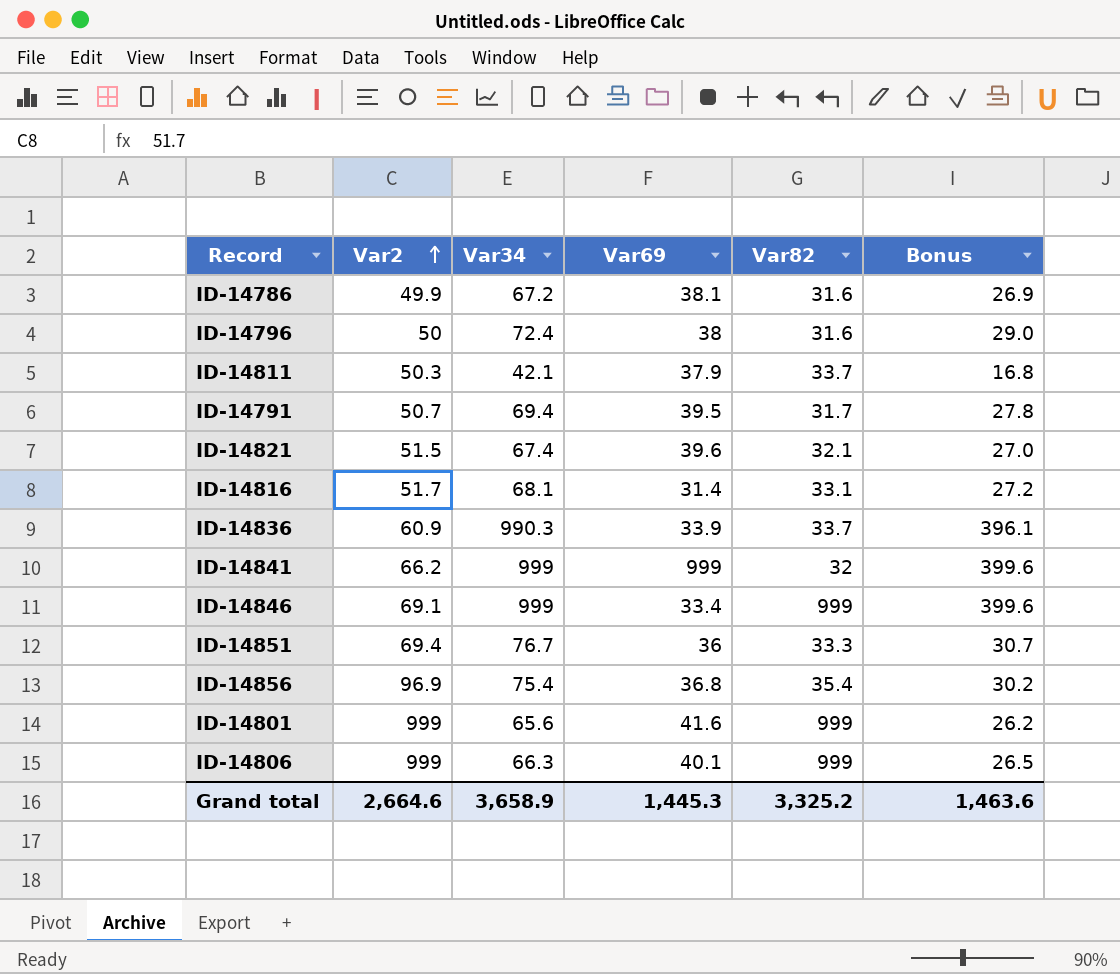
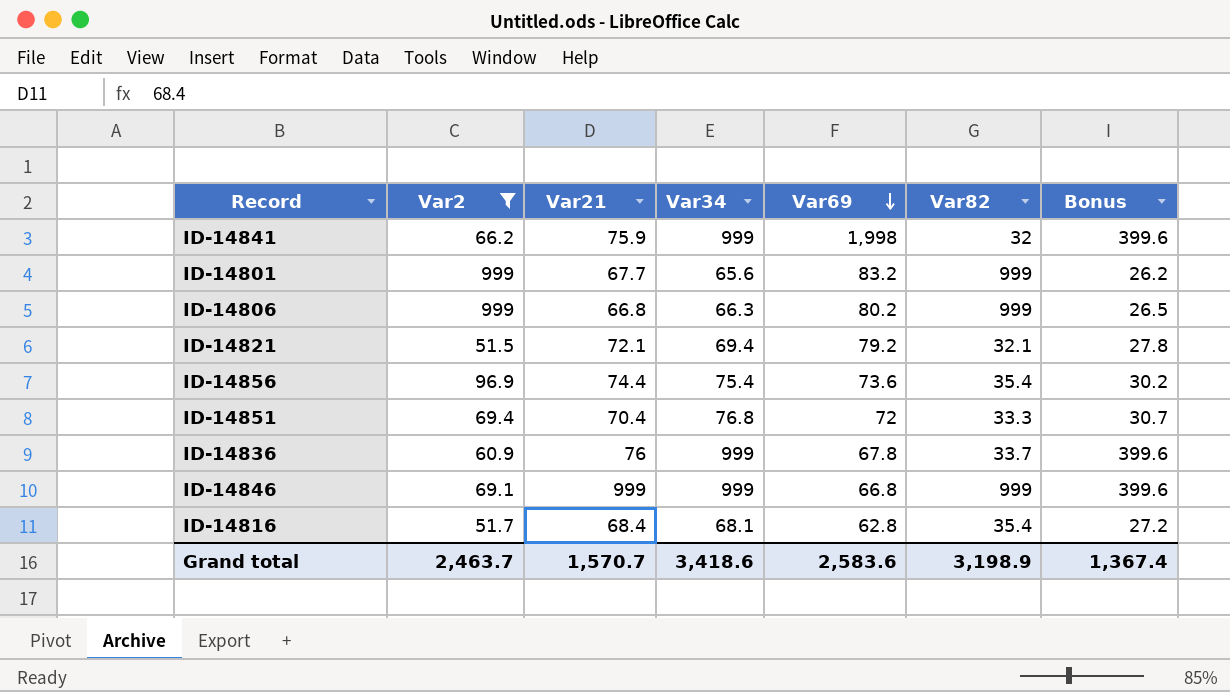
filter: none -> Var2 >= 51.5
row order: Var2 ascending -> Var69 descending
column Var21 | position: none -> 3
ID-14841 | Var69: 999 -> 1,998
ID-14801 | Var69: 41.6 -> 83.2
ID-14806 | Var69: 40.1 -> 80.2
ID-14821 | Var34: 67.4 -> 69.4
ID-14821 | Var69: 39.6 -> 79.2
ID-14821 | Bonus: 27.0 -> 27.8
ID-14856 | Var69: 36.8 -> 73.6
ID-14851 | Var34: 76.7 -> 76.8
ID-14851 | Var69: 36 -> 72
ID-14836 | Var34: 990.3 -> 999
ID-14836 | Var69: 33.9 -> 67.8
ID-14836 | Bonus: 396.1 -> 399.6
ID-14846 | Var69: 33.4 -> 66.8
ID-14816 | Var69: 31.4 -> 62.8
ID-14816 | Var82: 33.1 -> 35.4
Grand total | Var2: 2,664.6 -> 2,463.7
Grand total | Var34: 3,658.9 -> 3,418.6
Grand total | Var69: 1,445.3 -> 2,583.6
Grand total | Var82: 3,325.2 -> 3,198.9
Grand total | Bonus: 1,463.6 -> 1,367.4

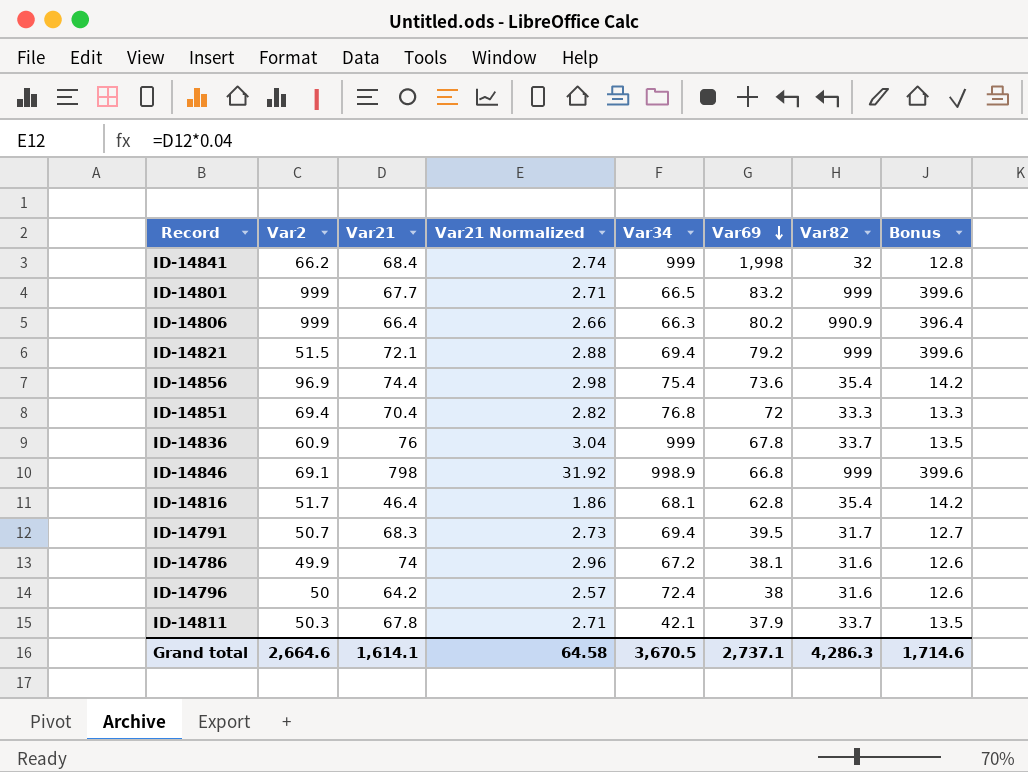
filter: Var2 >= 51.5 -> none
column Var21 Normalized | formula: none -> [Var21] * 0.04
column Bonus | formula: [Var34] * 0.4 -> [Var82] * 0.4
ID-14841 | Var21: 75.9 -> 68.4
ID-14801 | Var34: 65.6 -> 66.5
ID-14806 | Var21: 66.8 -> 66.4
ID-14806 | Var82: 999 -> 990.9
ID-14821 | Var82: 32.1 -> 999
ID-14846 | Var21: 999 -> 798
ID-14846 | Var34: 999 -> 998.9
ID-14816 | Var21: 68.4 -> 46.4
Grand total | Var2: 2,463.7 -> 2,664.6
Grand total | Var21: 1,570.7 -> 1,614.1
Grand total | Var34: 3,418.6 -> 3,670.5
Grand total | Var69: 2,583.6 -> 2,737.1
Grand total | Var82: 3,198.9 -> 4,286.3
Grand total | Bonus: 1,367.4 -> 1,714.6

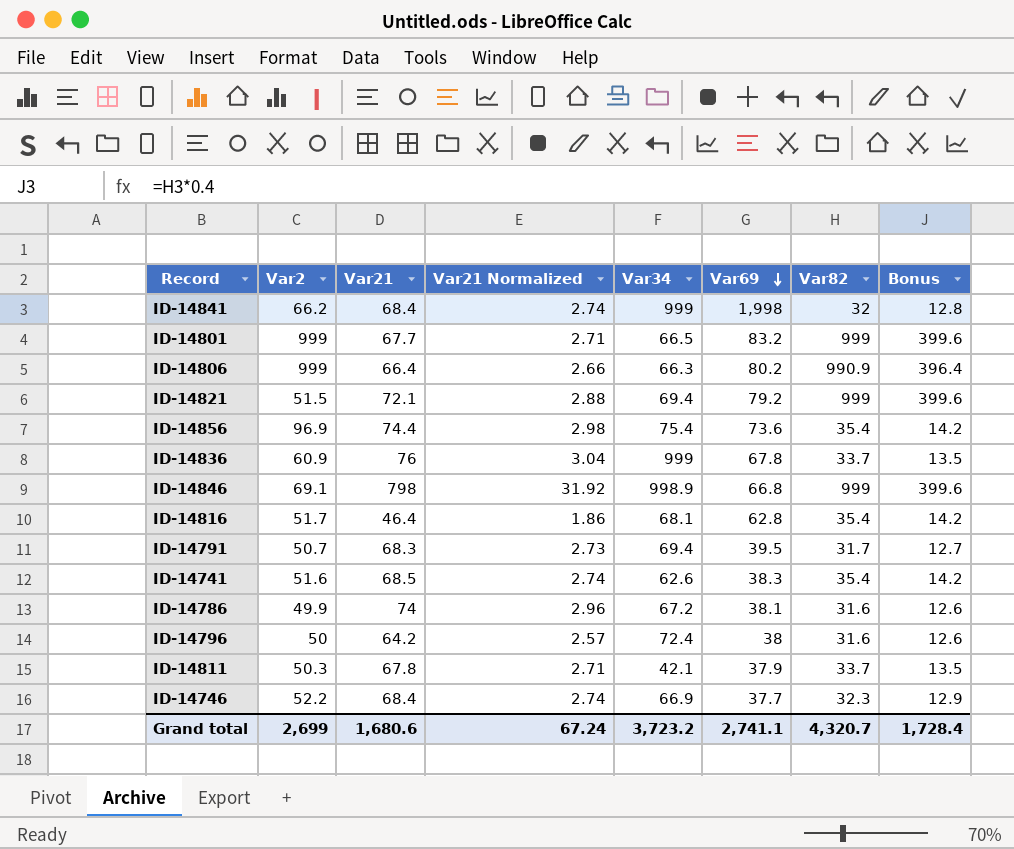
row ID-14851: 69.4 | 70.4 | 2.82 | 76.8 | 72 | 33.3 | 13.3 -> none
row ID-14741: none -> 51.6 | 68.5 | 2.74 | 62.6 | 38.3 | 35.4 | 14.2
row ID-14746: none -> 52.2 | 68.4 | 2.74 | 66.9 | 37.7 | 32.3 | 12.9
Grand total | Var2: 2,664.6 -> 2,699
Grand total | Var21: 1,614.1 -> 1,680.6
Grand total | Var21 Normalized: 64.58 -> 67.24
Grand total | Var34: 3,670.5 -> 3,723.2
Grand total | Var69: 2,737.1 -> 2,741.1
Grand total | Var82: 4,286.3 -> 4,320.7
Grand total | Bonus: 1,714.6 -> 1,728.4

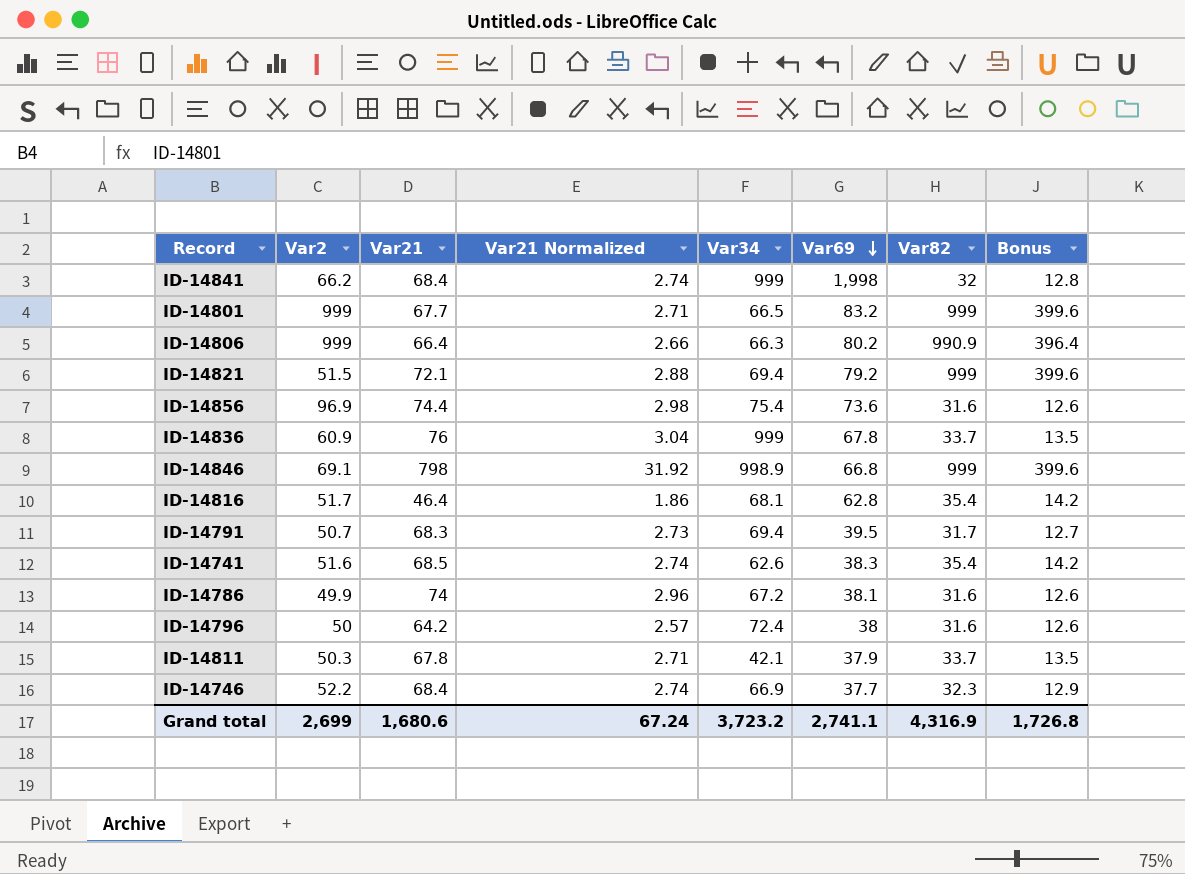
ID-14856 | Var82: 35.4 -> 31.6
ID-14856 | Bonus: 14.2 -> 12.6
Grand total | Var82: 4,320.7 -> 4,316.9
Grand total | Bonus: 1,728.4 -> 1,726.8

